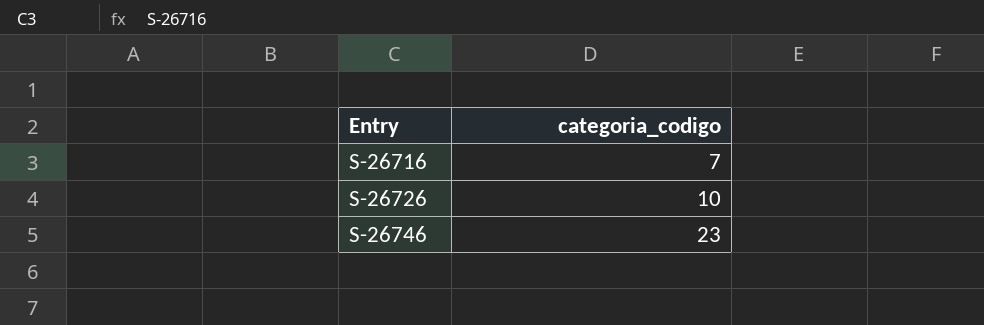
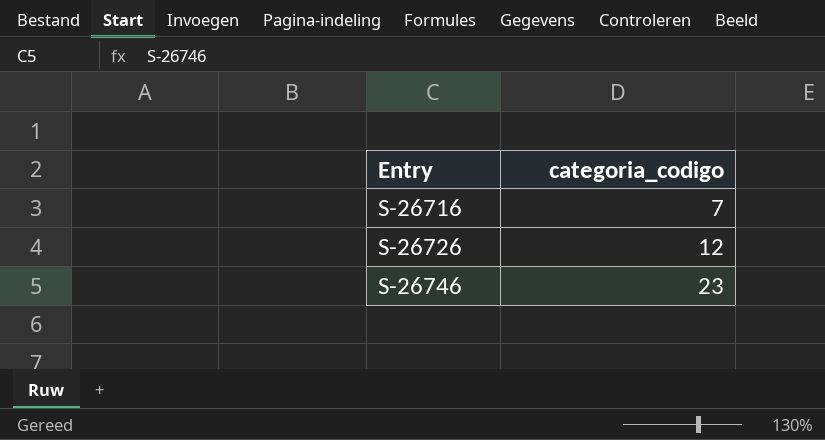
S-26726 | categoria_codigo: 10 -> 12

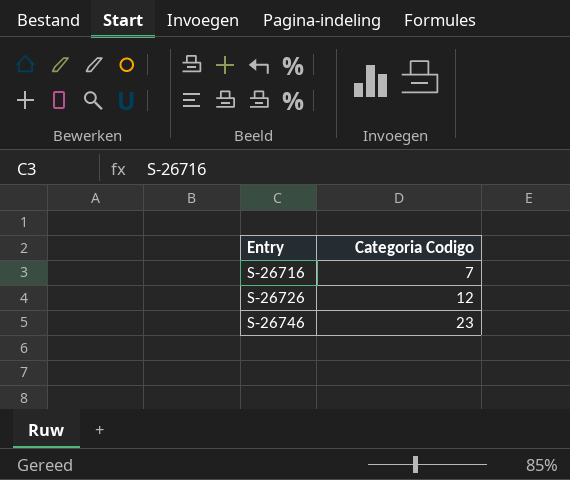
column name: categoria_codigo -> Categoria Codigo

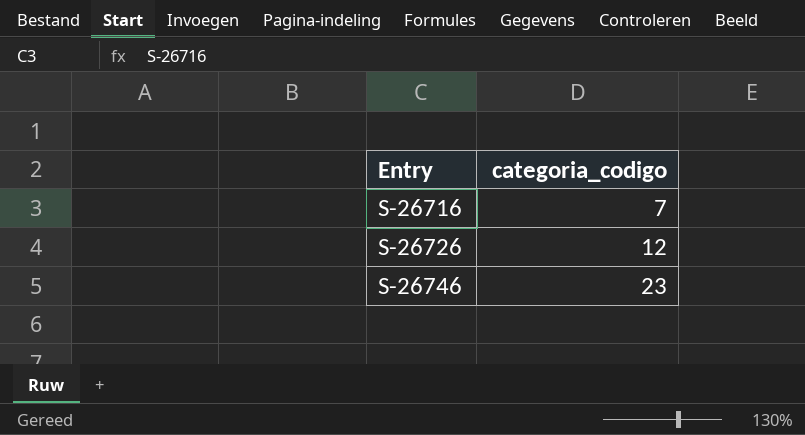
column name: Categoria Codigo -> categoria_codigo

